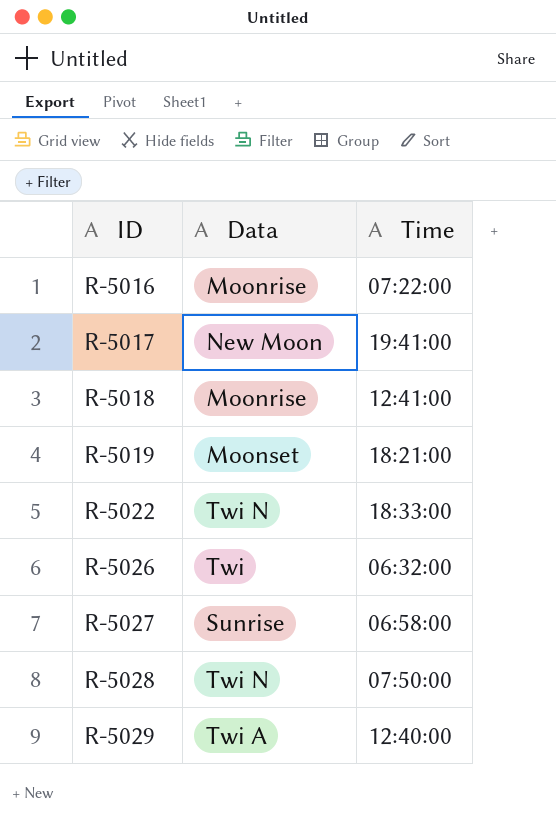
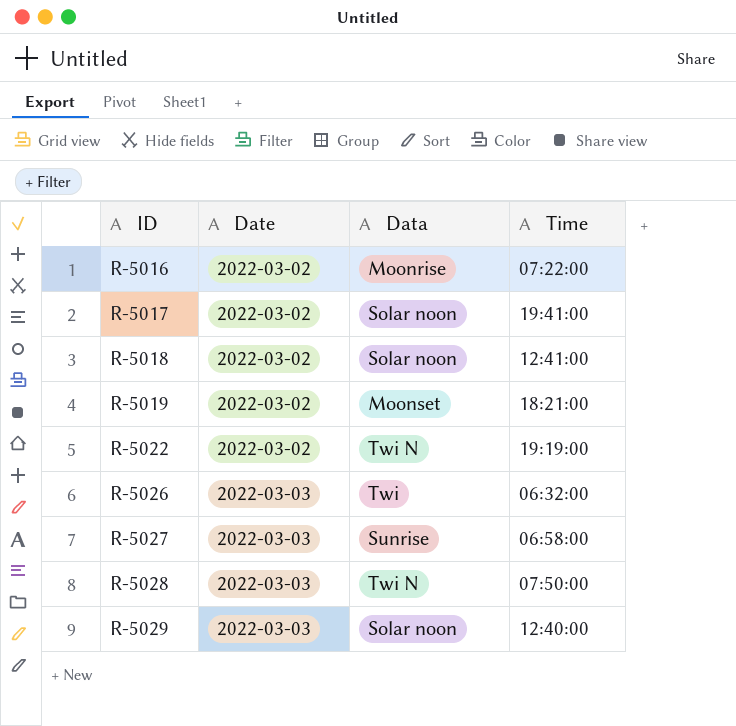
column Date | position: none -> 2
R-5017 | Data: New Moon -> Solar noon
R-5018 | Data: Moonrise -> Solar noon
R-5022 | Time: 18:33:00 -> 19:19:00
R-5029 | Data: Twi A -> Solar noon

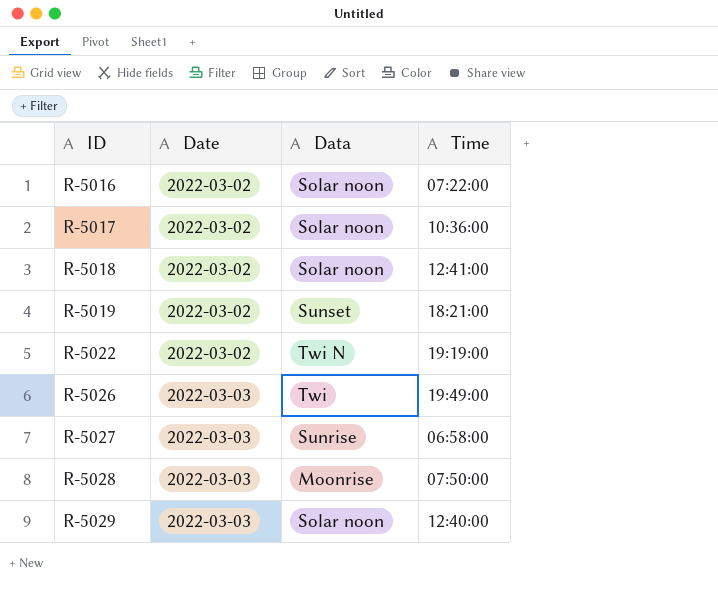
R-5016 | Data: Moonrise -> Solar noon
R-5017 | Time: 19:41:00 -> 10:36:00
R-5019 | Data: Moonset -> Sunset
R-5026 | Time: 06:32:00 -> 19:49:00
R-5028 | Data: Twi N -> Moonrise

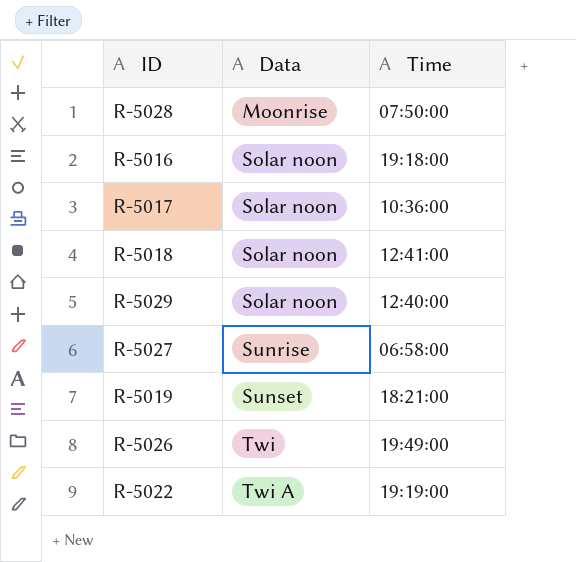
row order: ID ascending -> Data ascending
column Date | position: 2 -> none
R-5016 | Time: 07:22:00 -> 19:18:00
R-5022 | Data: Twi N -> Twi A

